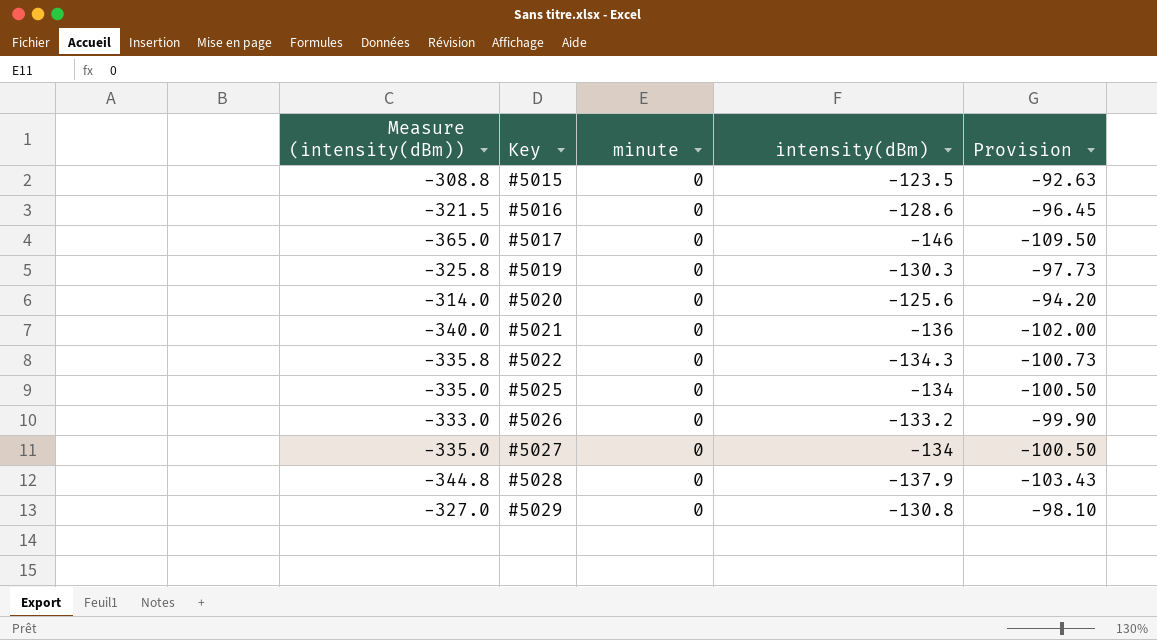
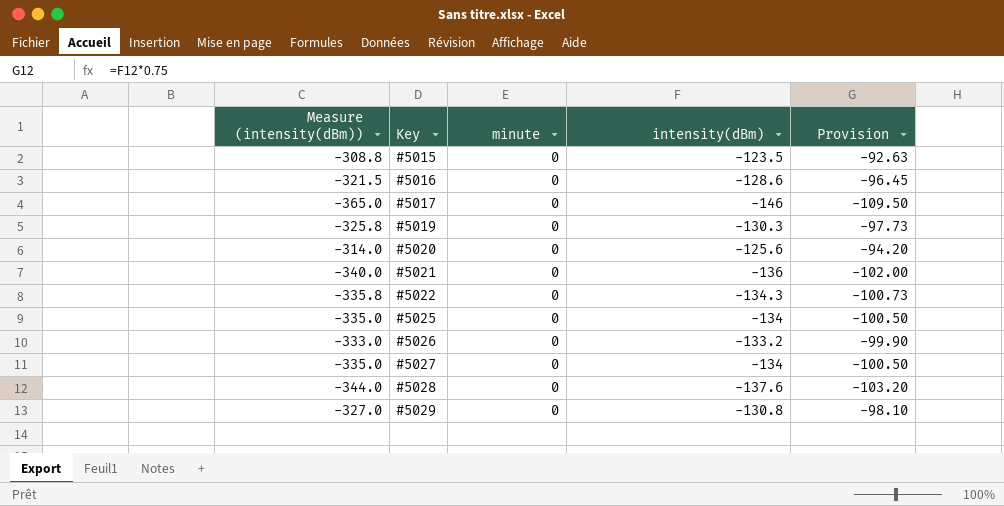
#5028 | Measure (intensity(dBm)): -344.8 -> -344.0
#5028 | intensity(dBm): -137.9 -> -137.6
#5028 | Provision: -103.43 -> -103.20

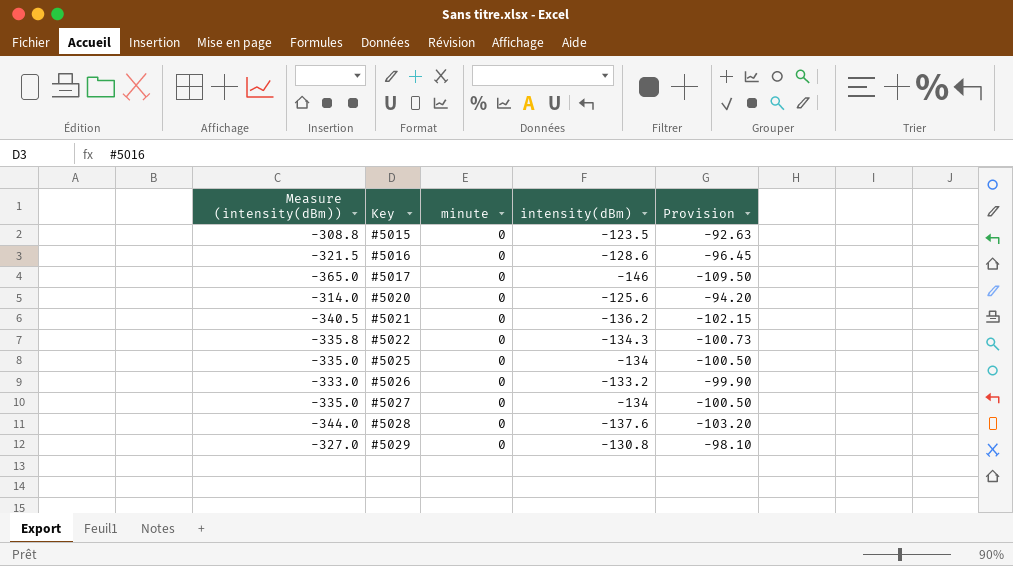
row #5019: -325.8 | 0 | -130.3 | -97.73 -> none
#5021 | Measure (intensity(dBm)): -340.0 -> -340.5
#5021 | intensity(dBm): -136 -> -136.2
#5021 | Provision: -102.00 -> -102.15

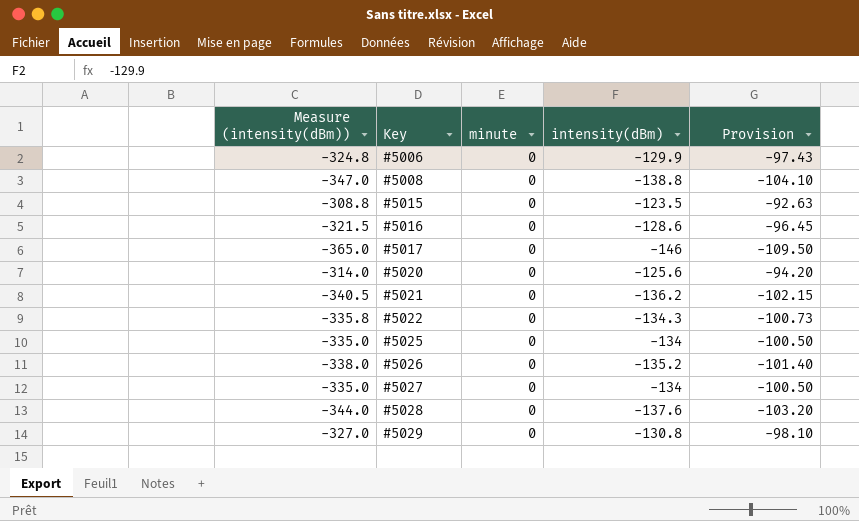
row #5006: none -> -324.8 | 0 | -129.9 | -97.43
row #5008: none -> -347.0 | 0 | -138.8 | -104.10
#5026 | Measure (intensity(dBm)): -333.0 -> -338.0
#5026 | intensity(dBm): -133.2 -> -135.2
#5026 | Provision: -99.90 -> -101.40

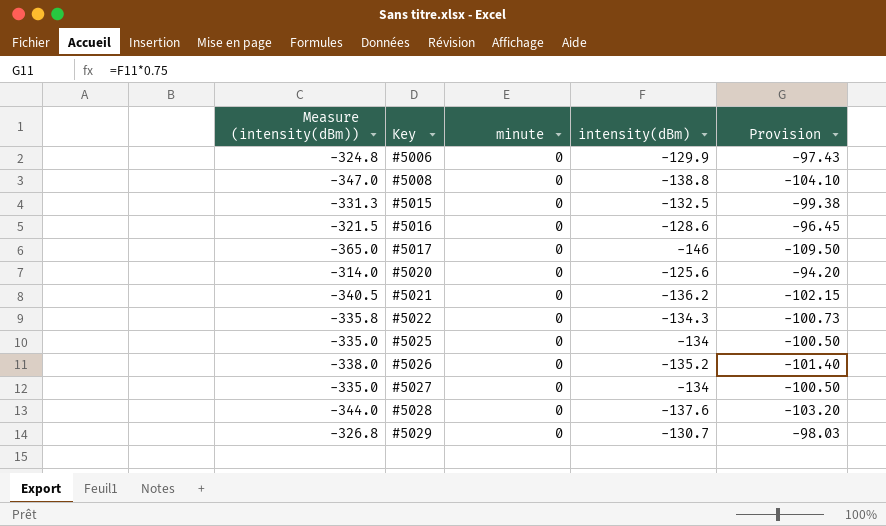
#5015 | Measure (intensity(dBm)): -308.8 -> -331.3
#5015 | intensity(dBm): -123.5 -> -132.5
#5015 | Provision: -92.63 -> -99.38
#5029 | Measure (intensity(dBm)): -327.0 -> -326.8
#5029 | intensity(dBm): -130.8 -> -130.7
#5029 | Provision: -98.10 -> -98.03

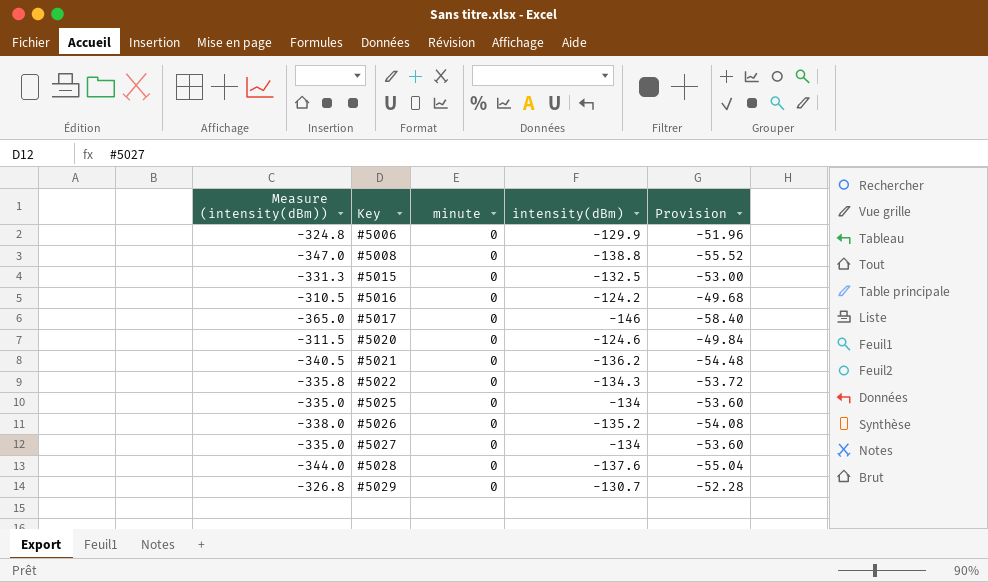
column Provision | formula: [intensity(dBm)] * 0.75 -> [intensity(dBm)] * 0.4
#5016 | Measure (intensity(dBm)): -321.5 -> -310.5
#5016 | intensity(dBm): -128.6 -> -124.2
#5020 | Measure (intensity(dBm)): -314.0 -> -311.5
#5020 | intensity(dBm): -125.6 -> -124.6

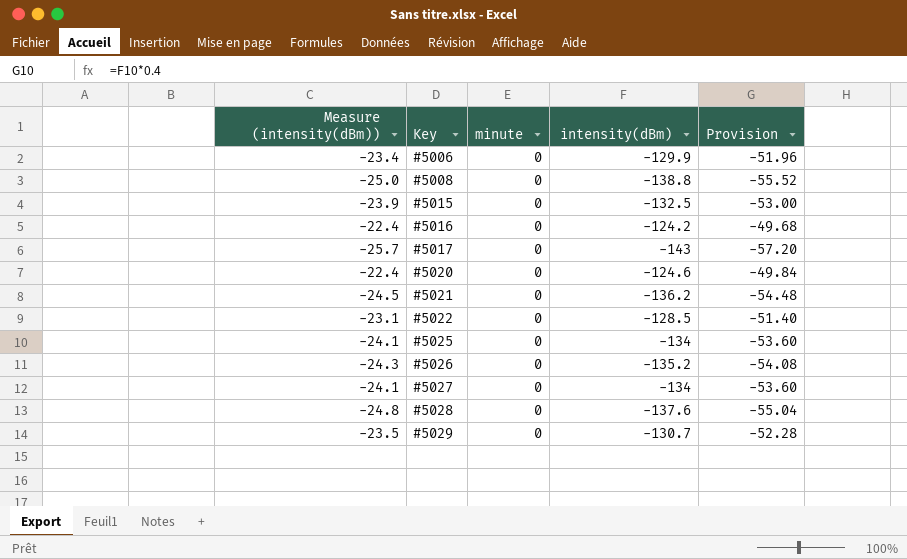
column Measure (intensity(dBm)) | formula: [intensity(dBm)] * 2.5 -> [intensity(dBm)] * 0.18
#5017 | intensity(dBm): -146 -> -143
#5017 | Provision: -58.40 -> -57.20
#5022 | intensity(dBm): -134.3 -> -128.5
#5022 | Provision: -53.72 -> -51.40

